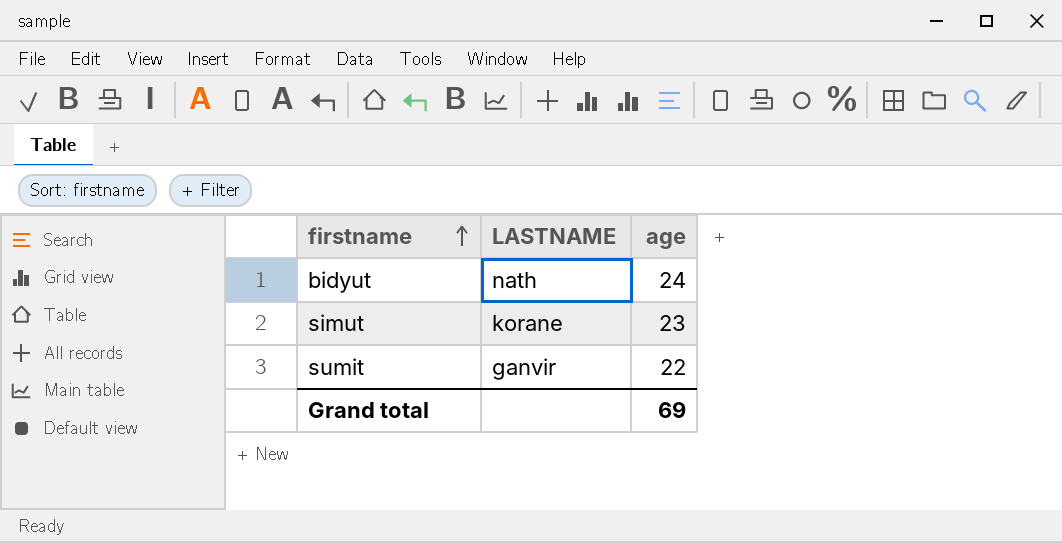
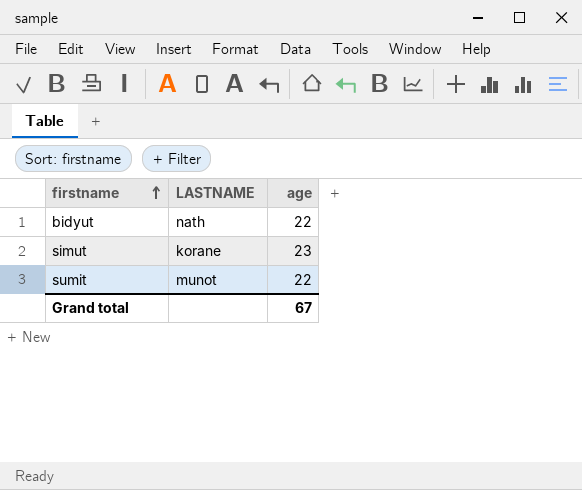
bidyut | age: 24 -> 22
sumit | LASTNAME: ganvir -> munot
Grand total | age: 69 -> 67

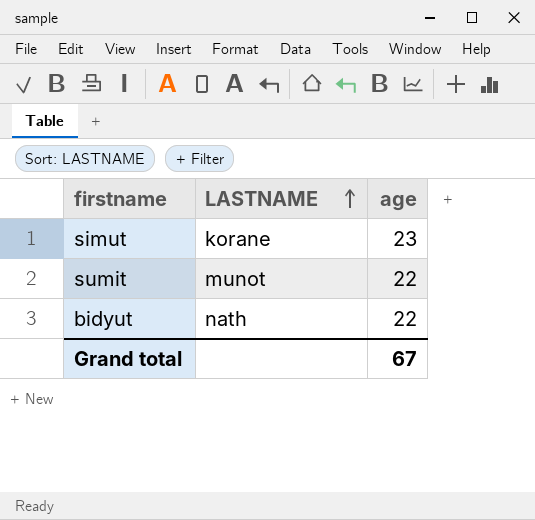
row order: firstname ascending -> LASTNAME ascending

